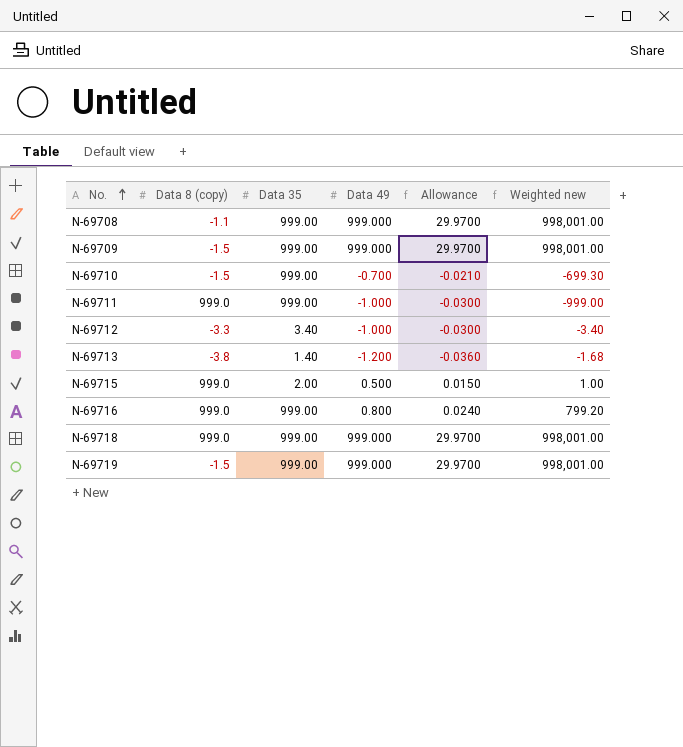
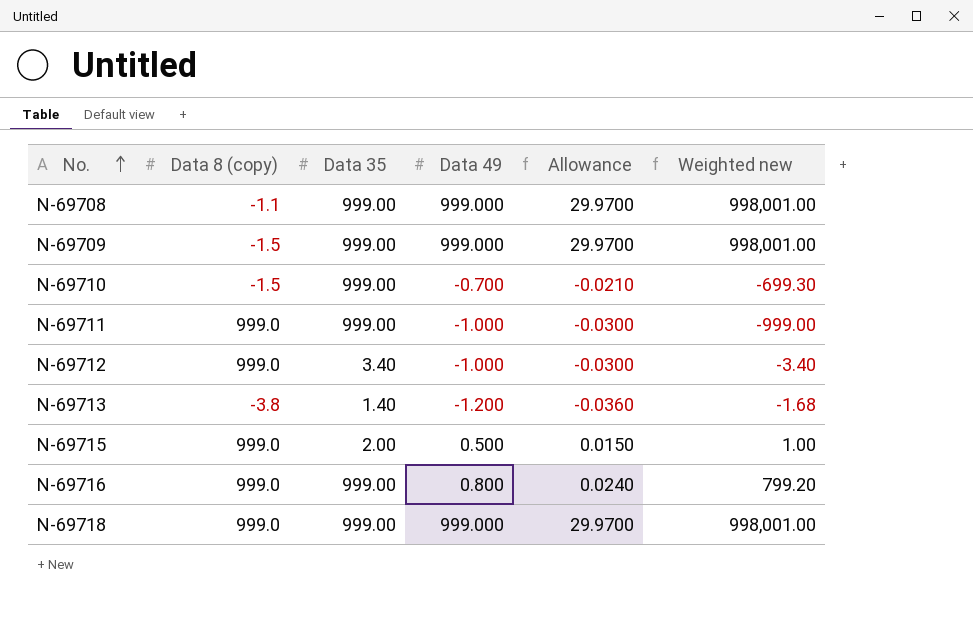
row N-69719: -1.5 | 999.00 | 999.000 | 29.9700 | 998,001.00 -> none
N-69712 | Data 8 (copy): -3.3 -> 999.0

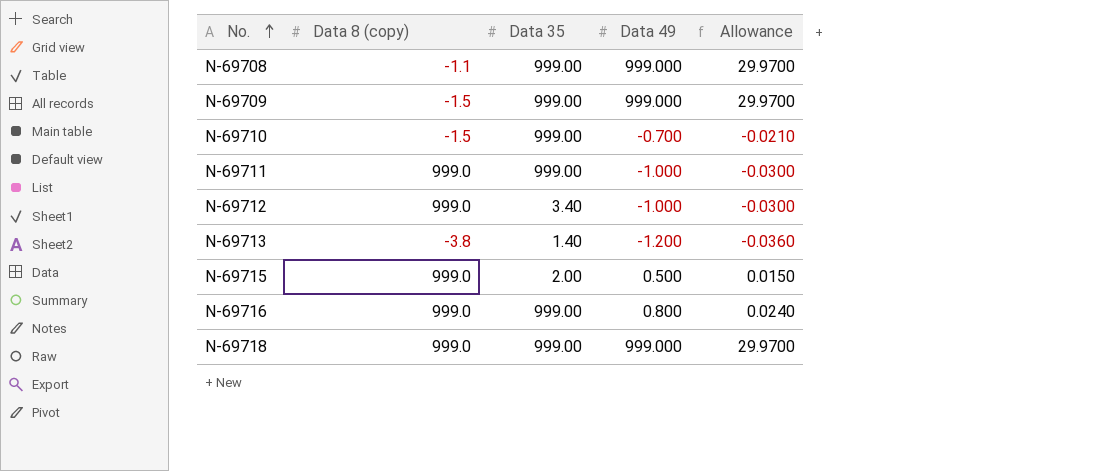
column Weighted new | formula: [Data 35] * [Data 49] -> none

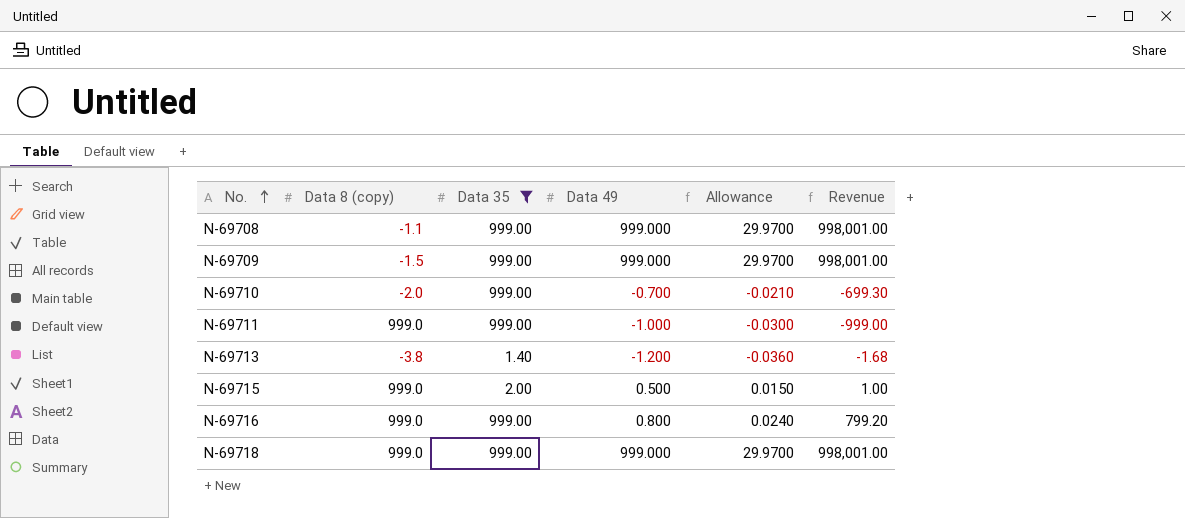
filter: none -> Data 35 != 3.40
column Revenue | formula: none -> [Data 35] * [Data 49]
N-69710 | Data 8 (copy): -1.5 -> -2.0

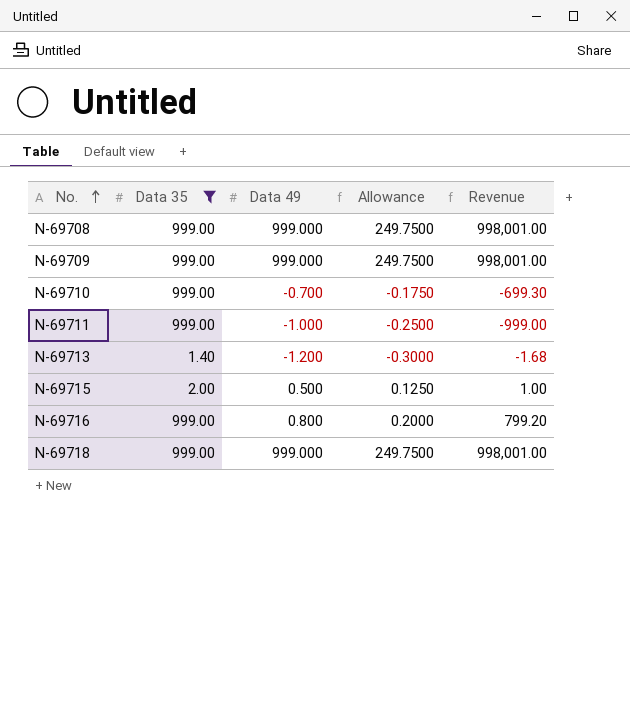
column Data 8 (copy) | position: 2 -> none
column Allowance | formula: [Data 49] * 0.03 -> [Data 49] * 0.25

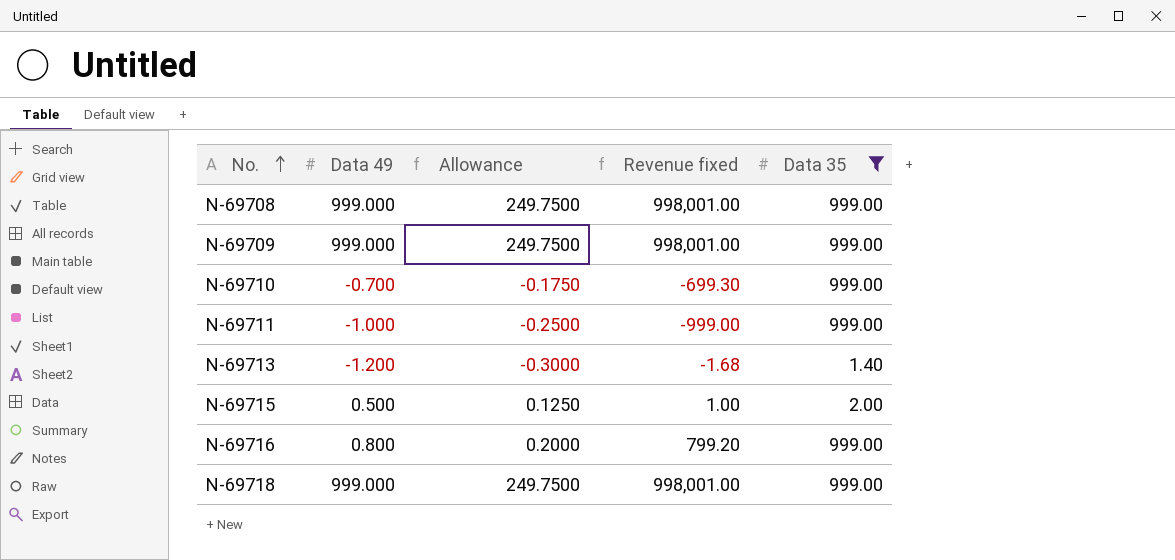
column name: Revenue -> Revenue fixed
column Data 35 | position: 2 -> 5

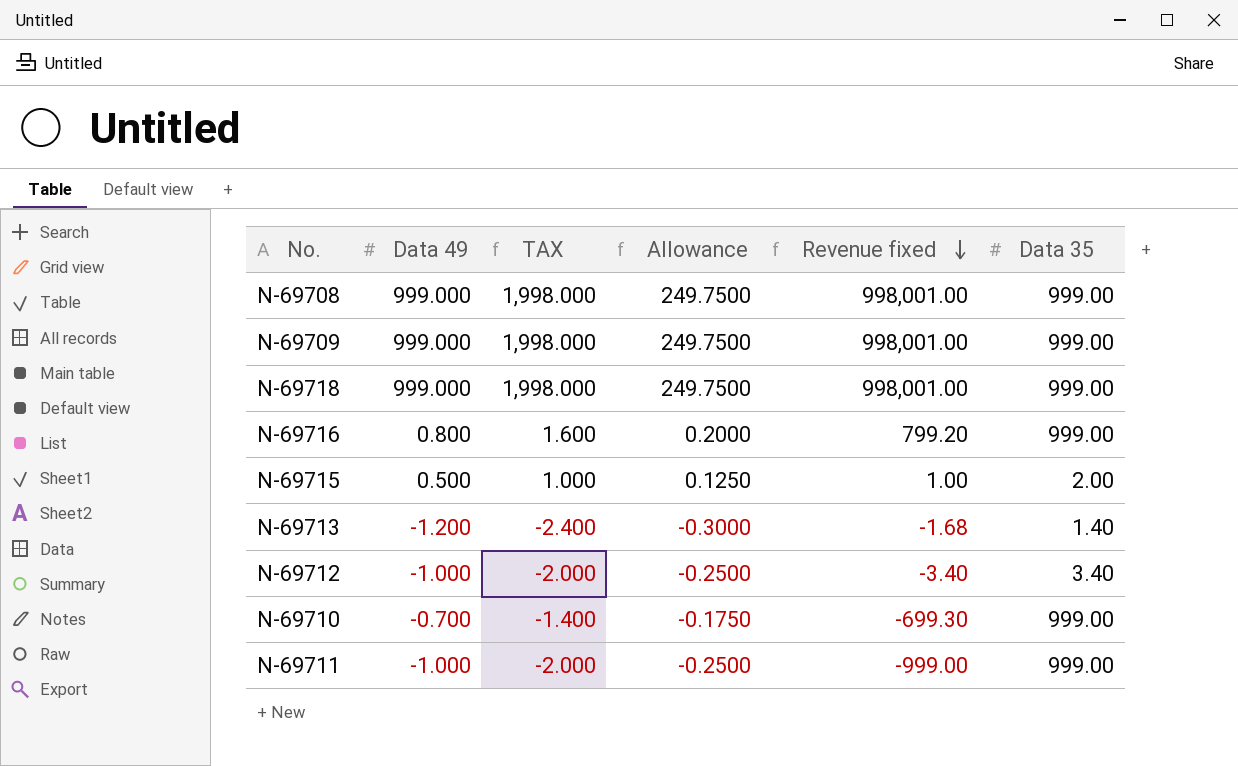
filter: Data 35 != 3.40 -> none
row order: No. ascending -> Revenue fixed descending
column TAX | formula: none -> [Data 49] * 2

